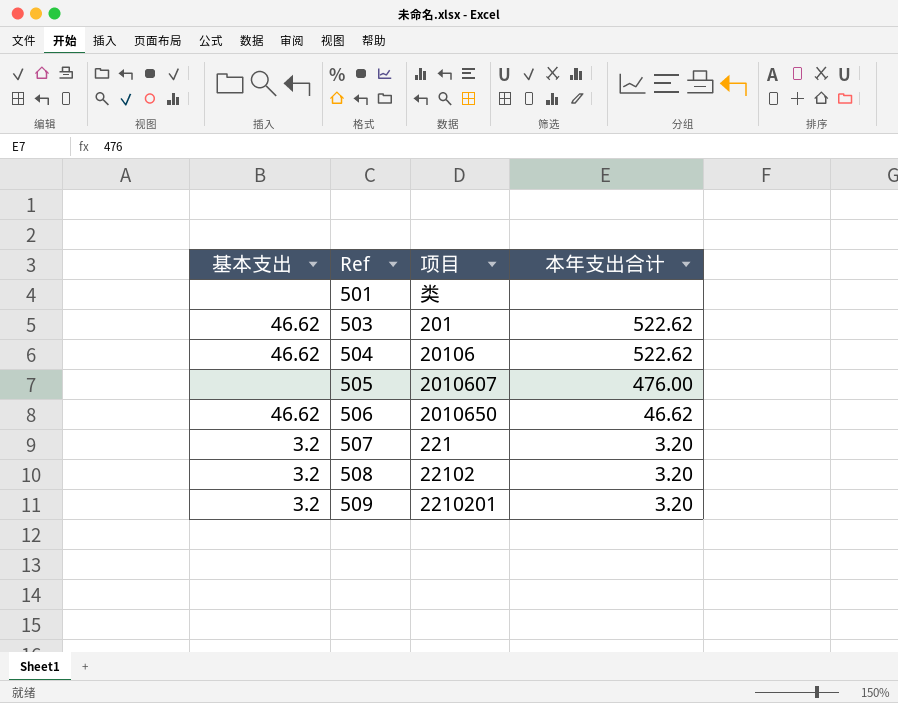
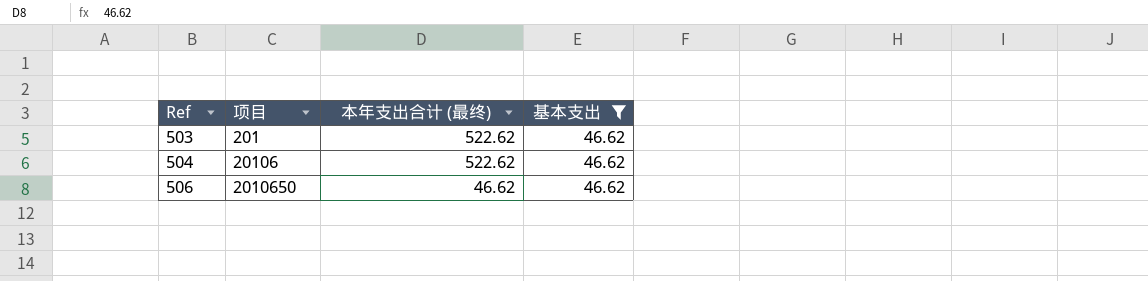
filter: none -> 基本支出 = 46.62
column name: 本年支出合计 -> 本年支出合计 (最终)
column 基本支出 | position: 1 -> 4

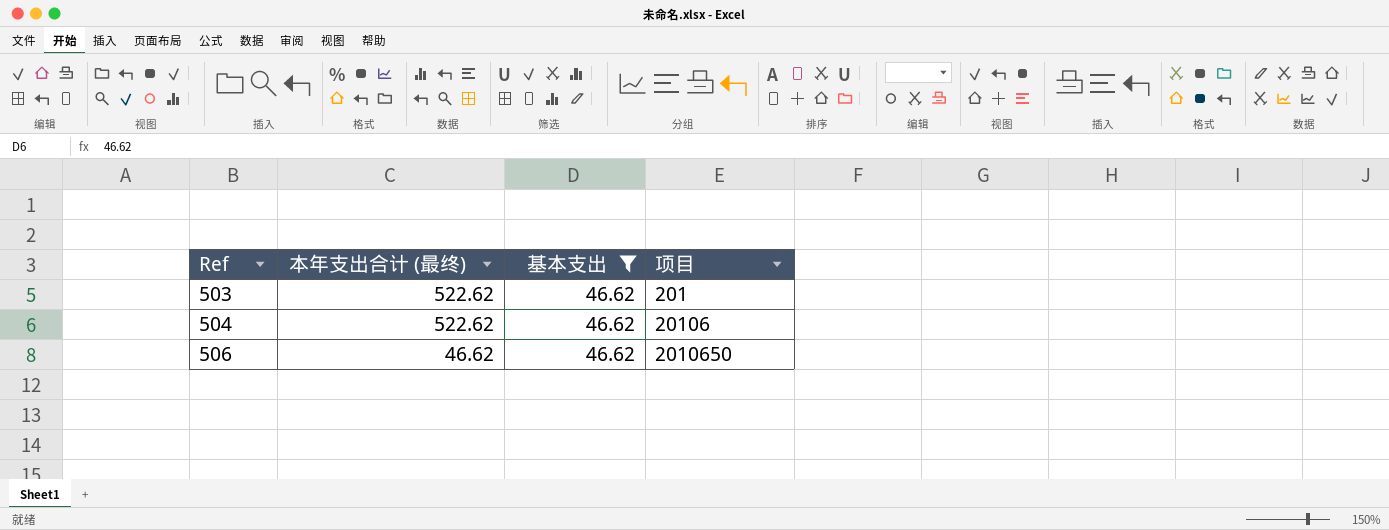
column 项目 | position: 2 -> 4

